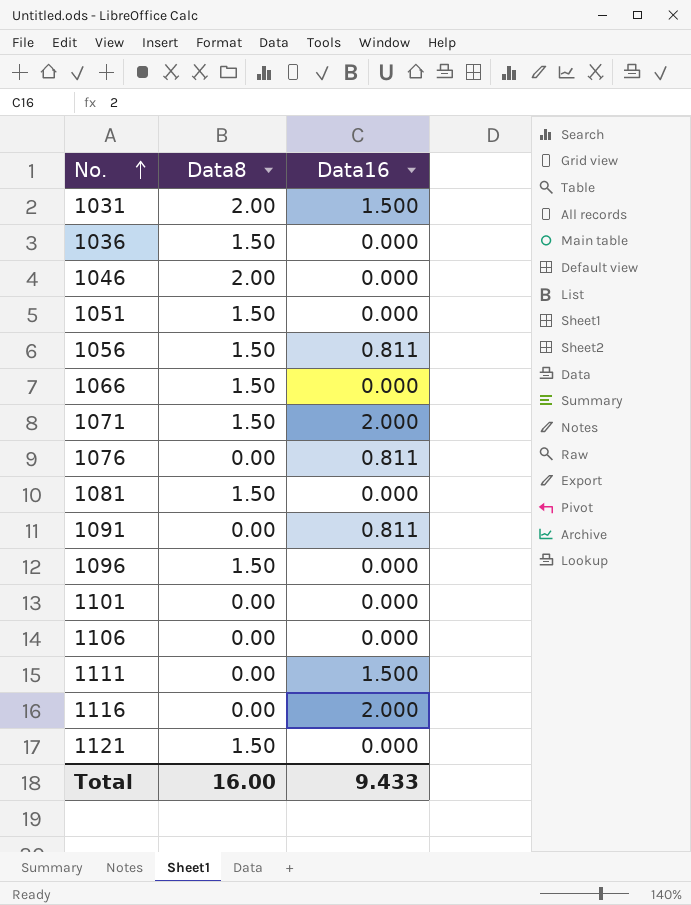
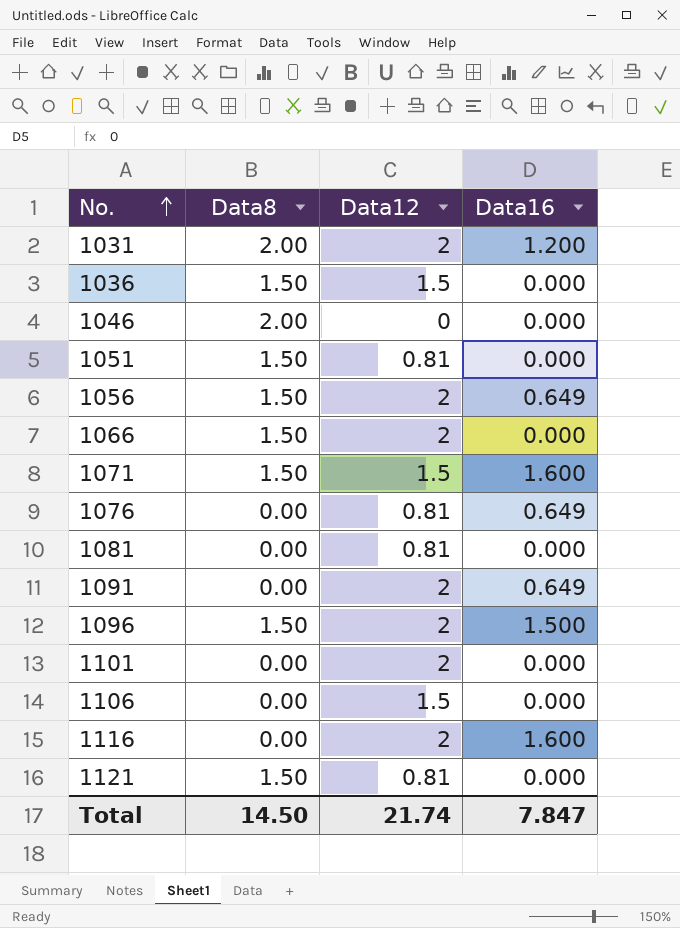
column Data12 | position: none -> 3
row 1111: 0.00 | 1.500 -> none
1031 | Data16: 1.500 -> 1.200
1056 | Data16: 0.811 -> 0.649
1071 | Data16: 2.000 -> 1.600
1076 | Data16: 0.811 -> 0.649
1081 | Data8: 1.50 -> 0.00
1091 | Data16: 0.811 -> 0.649
1096 | Data16: 0.000 -> 1.500
1116 | Data16: 2.000 -> 1.600
Total | Data8: 16.00 -> 14.50
Total | Data16: 9.433 -> 7.847

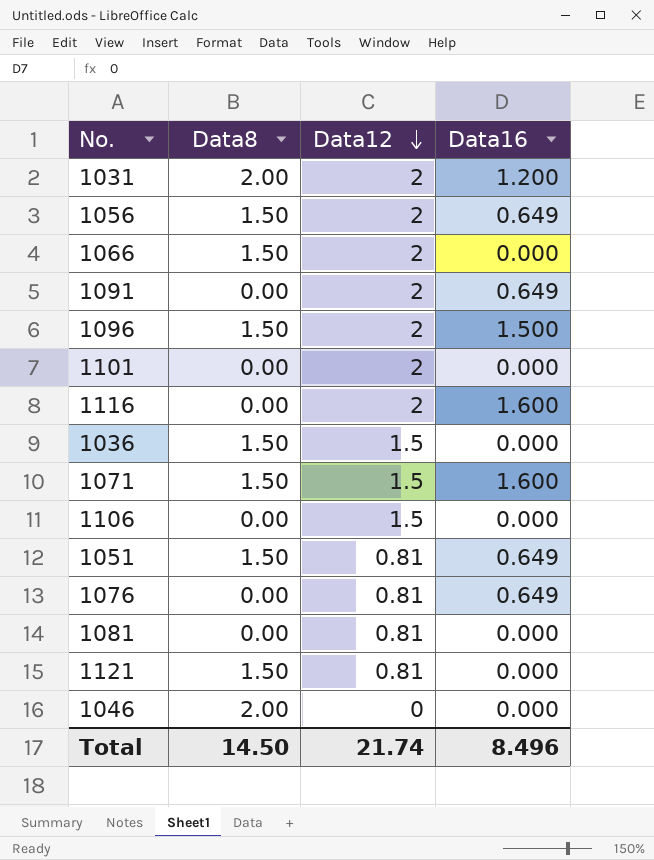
row order: No. ascending -> Data12 descending
1051 | Data16: 0.000 -> 0.649
Total | Data16: 7.847 -> 8.496

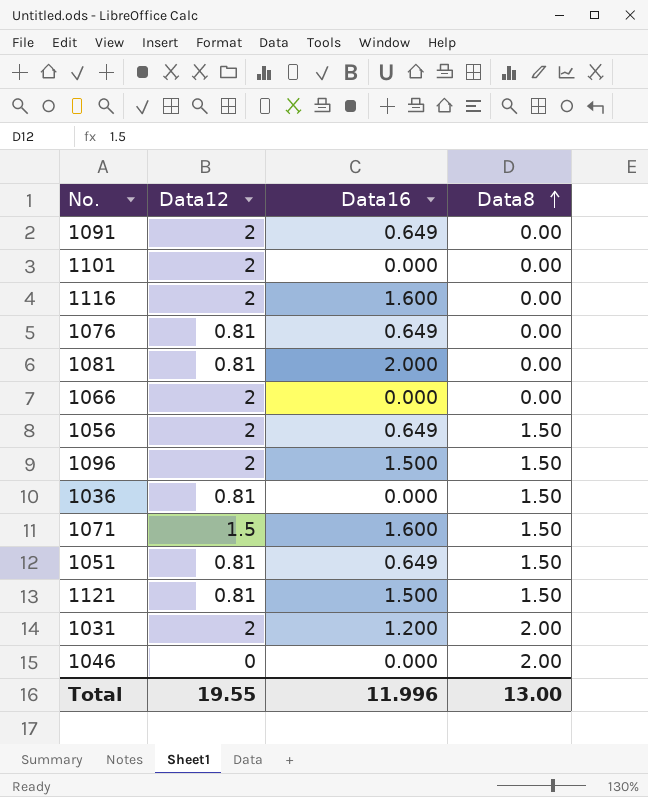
row order: Data12 descending -> Data8 ascending
column Data8 | position: 2 -> 4
row 1106: 0.00 | 1.5 | 0.000 -> none
1081 | Data16: 0.000 -> 2.000
1066 | Data8: 1.50 -> 0.00
1036 | Data12: 1.5 -> 0.81
1121 | Data16: 0.000 -> 1.500
Total | Data12: 21.74 -> 19.55
Total | Data16: 8.496 -> 11.996
Total | Data8: 14.50 -> 13.00

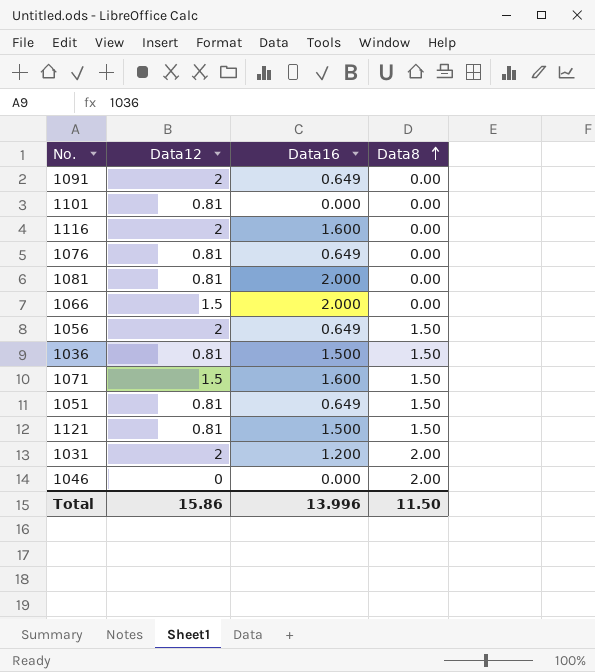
row 1096: 2 | 1.500 | 1.50 -> none
1101 | Data12: 2 -> 0.81
1066 | Data12: 2 -> 1.5
1066 | Data16: 0.000 -> 2.000
1036 | Data16: 0.000 -> 1.500
Total | Data12: 19.55 -> 15.86
Total | Data16: 11.996 -> 13.996
Total | Data8: 13.00 -> 11.50

